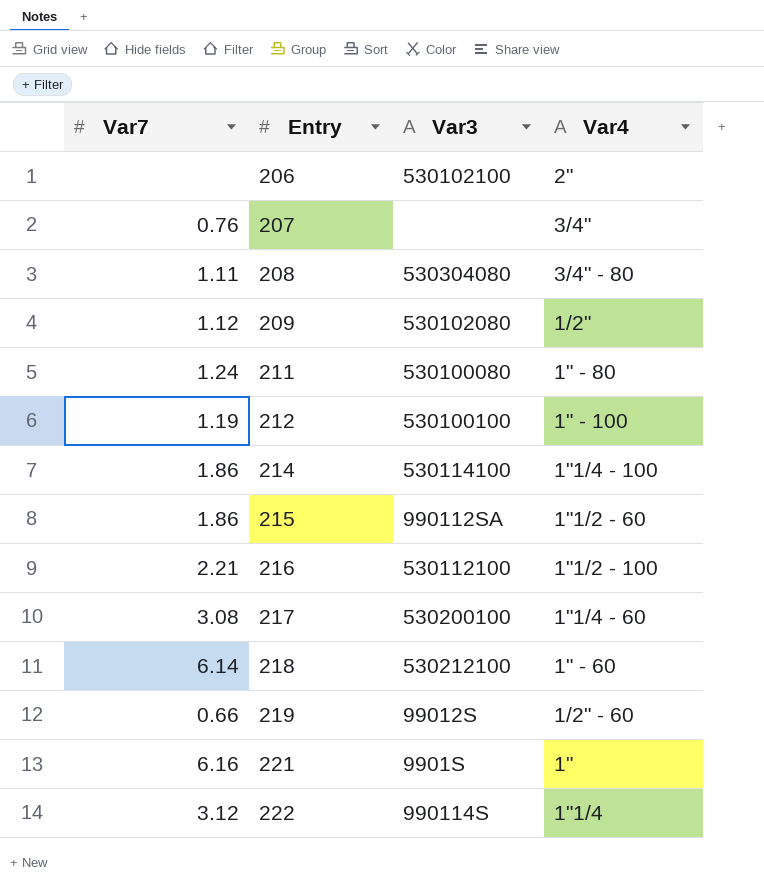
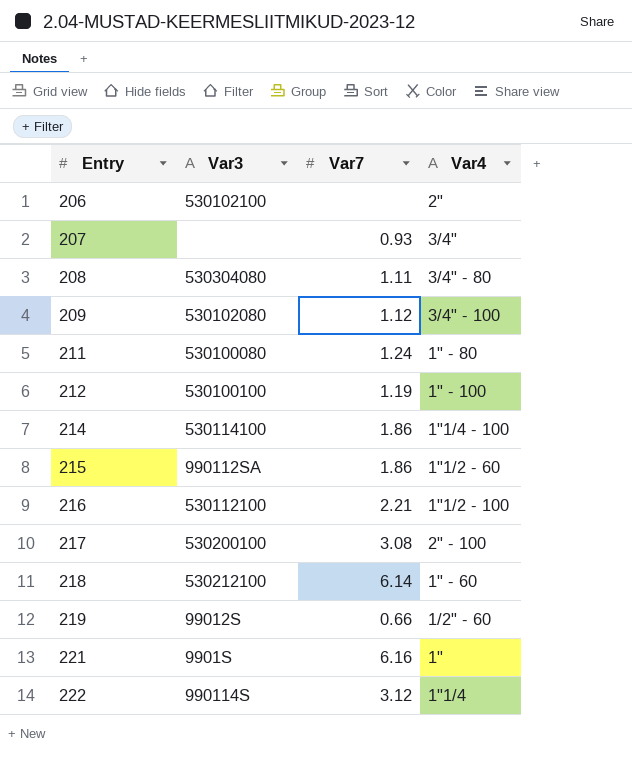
column Var7 | position: 1 -> 3
207 | Var7: 0.76 -> 0.93
209 | Var4: 1/2" -> 3/4" - 100
217 | Var4: 1"1/4 - 60 -> 2" - 100

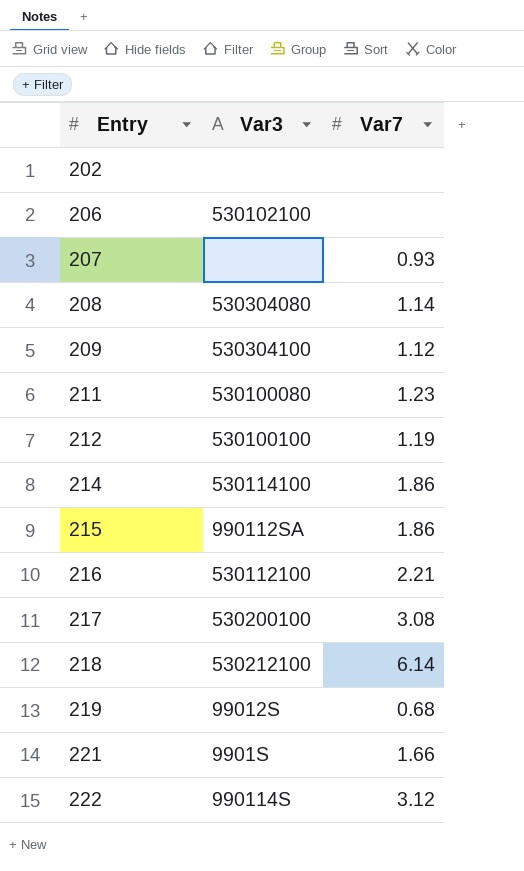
column Var4 | position: 4 -> none
row 202: none -> none | none
208 | Var7: 1.11 -> 1.14
209 | Var3: 530102080 -> 530304100
211 | Var7: 1.24 -> 1.23
219 | Var7: 0.66 -> 0.68
221 | Var7: 6.16 -> 1.66

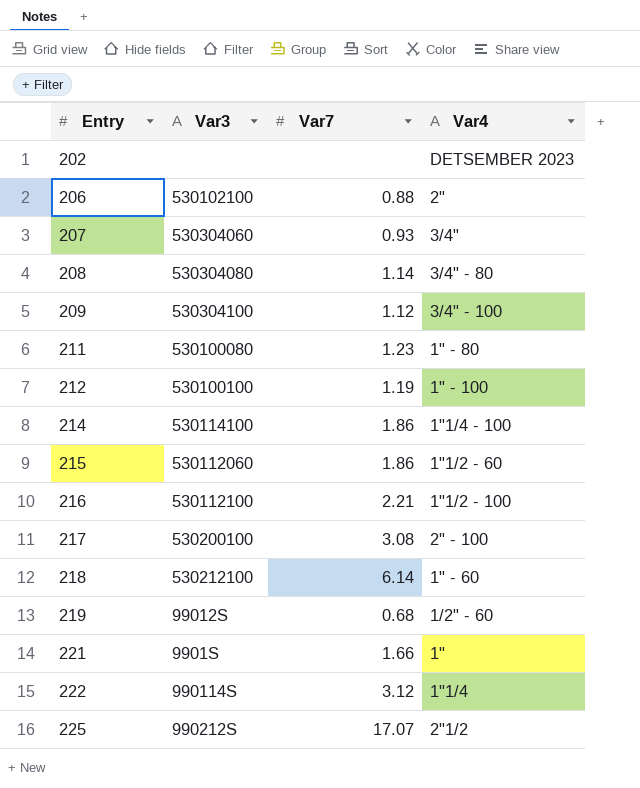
column Var4 | position: none -> 4
206 | Var7: none -> 0.88
207 | Var3: none -> 530304060
215 | Var3: 990112SA -> 530112060
row 225: none -> 990212S | 17.07 | 2"1/2

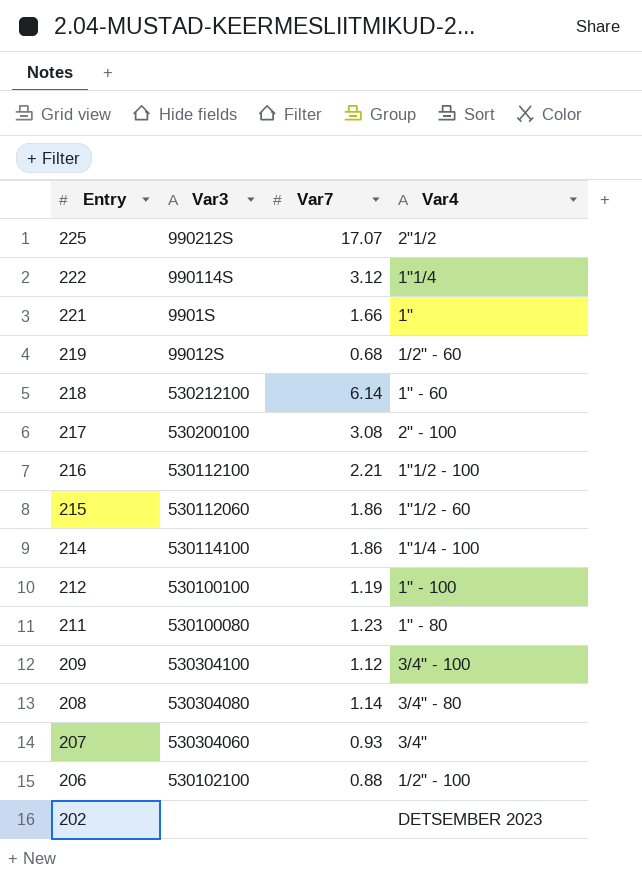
row order: Entry ascending -> Entry descending
206 | Var4: 2" -> 1/2" - 100

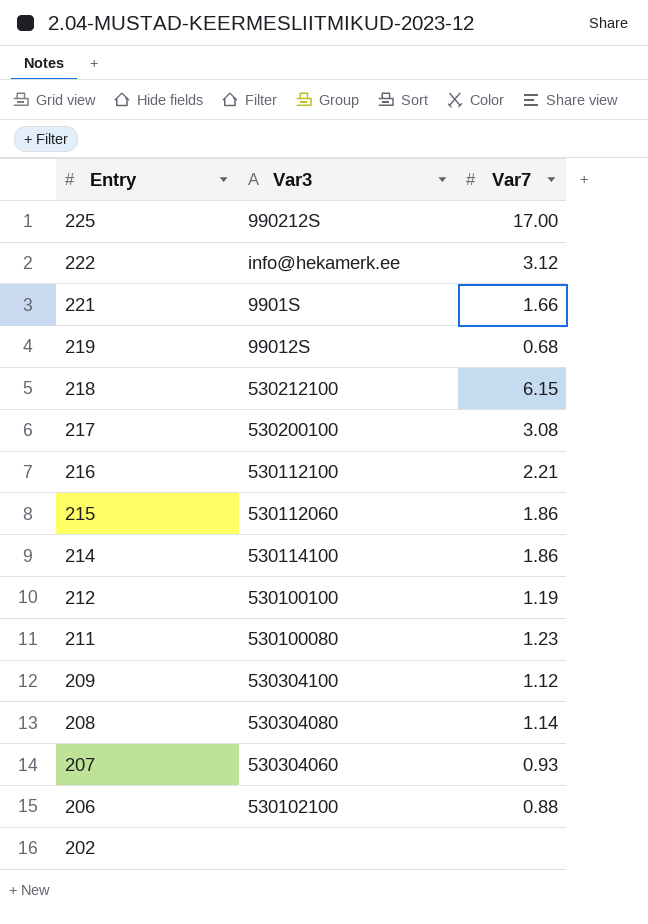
column Var4 | position: 4 -> none
225 | Var7: 17.07 -> 17.00
222 | Var3: 990114S -> info@hekamerk.ee
218 | Var7: 6.14 -> 6.15

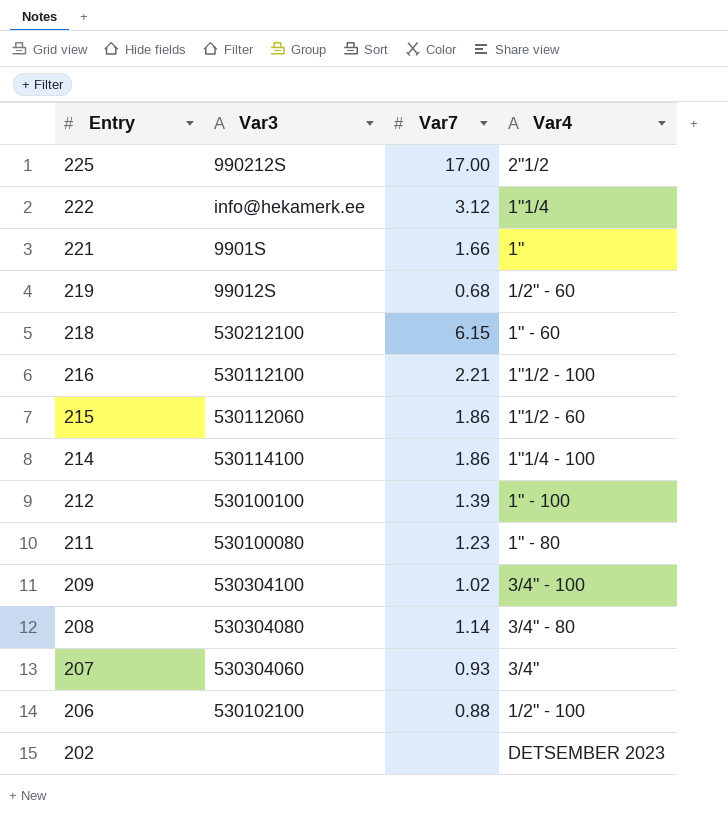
column Var4 | position: none -> 4
row 217: 530200100 | 3.08 -> none
212 | Var7: 1.19 -> 1.39
209 | Var7: 1.12 -> 1.02

